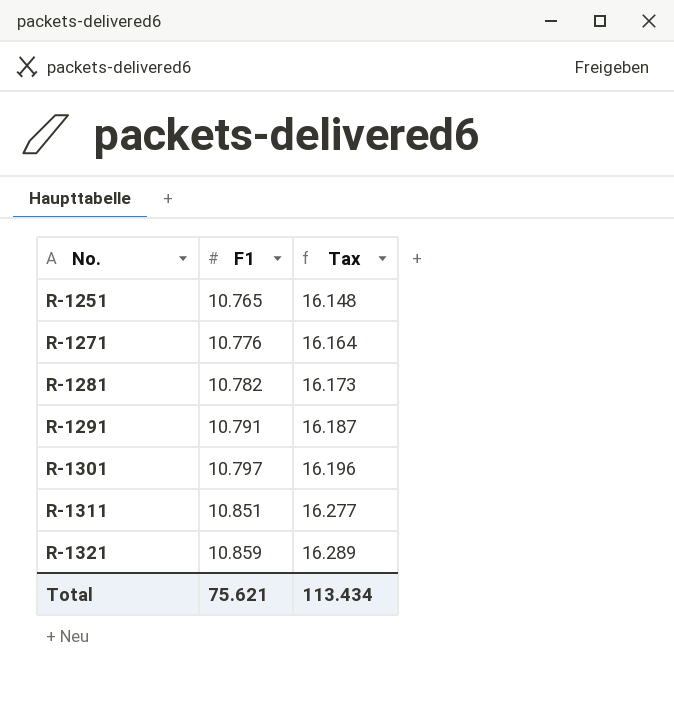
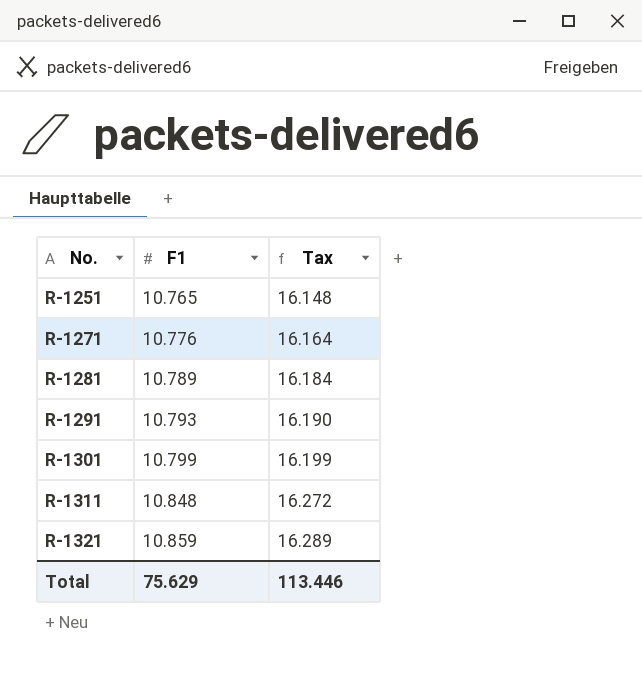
R-1281 | F1: 10.782 -> 10.789
R-1281 | Tax: 16.173 -> 16.184
R-1291 | F1: 10.791 -> 10.793
R-1291 | Tax: 16.187 -> 16.190
R-1301 | F1: 10.797 -> 10.799
R-1301 | Tax: 16.196 -> 16.199
R-1311 | F1: 10.851 -> 10.848
R-1311 | Tax: 16.277 -> 16.272
Total | F1: 75.621 -> 75.629
Total | Tax: 113.434 -> 113.446

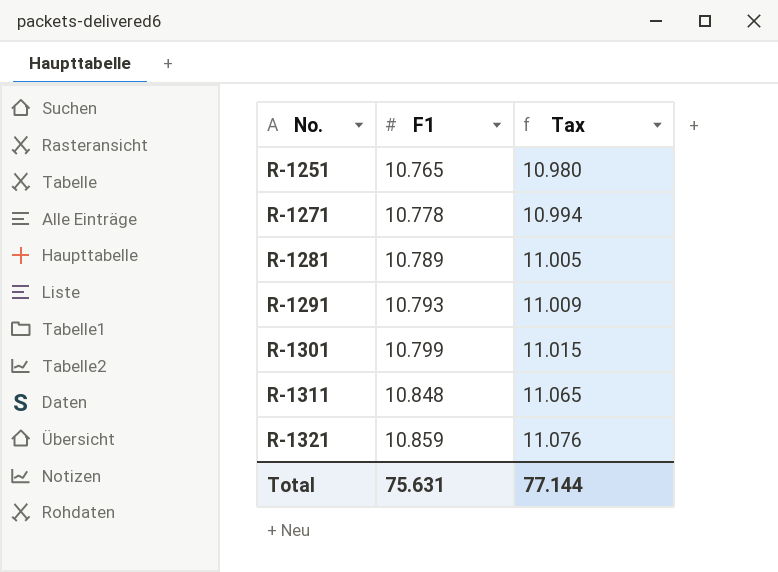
column Tax | formula: [F1] * 1.5 -> [F1] * 1.02
R-1271 | F1: 10.776 -> 10.778
Total | F1: 75.629 -> 75.631
Total | Tax: 113.446 -> 77.144

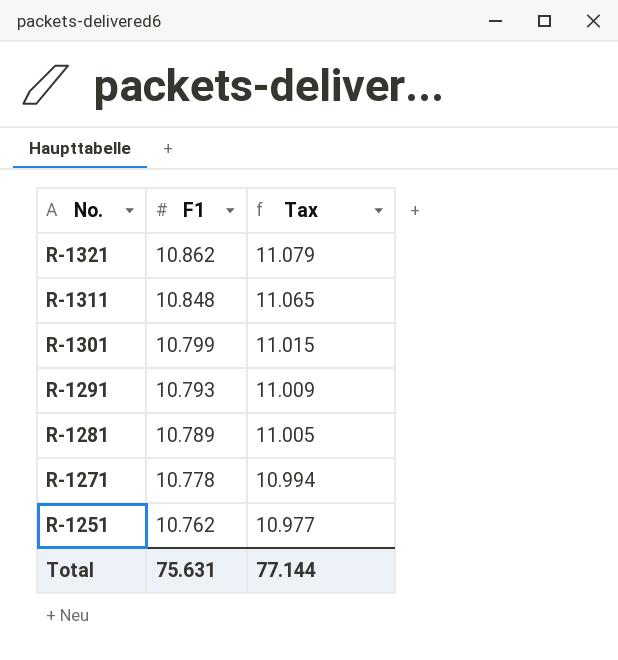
row order: No. ascending -> No. descending
R-1321 | F1: 10.859 -> 10.862
R-1321 | Tax: 11.076 -> 11.079
R-1251 | F1: 10.765 -> 10.762
R-1251 | Tax: 10.980 -> 10.977

